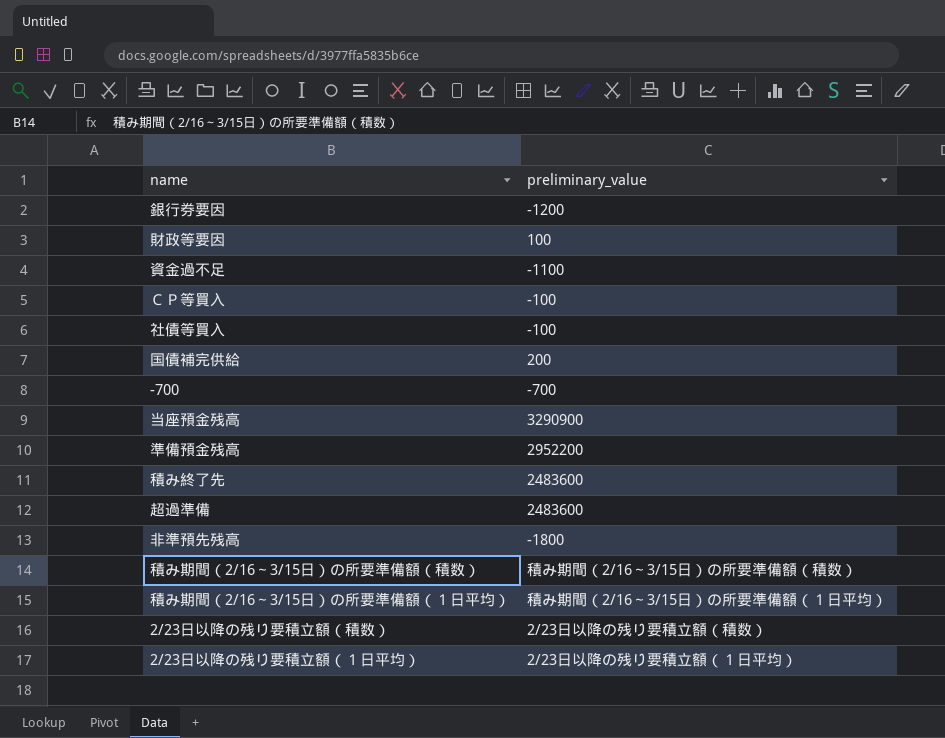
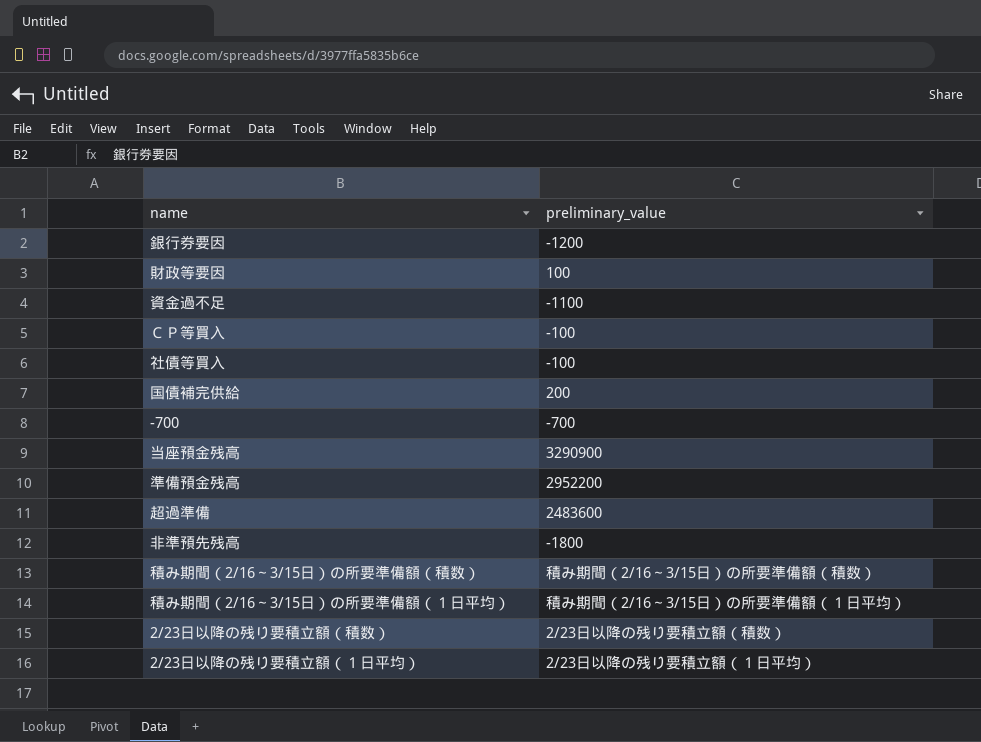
row 積み終了先: 2483600 -> none

